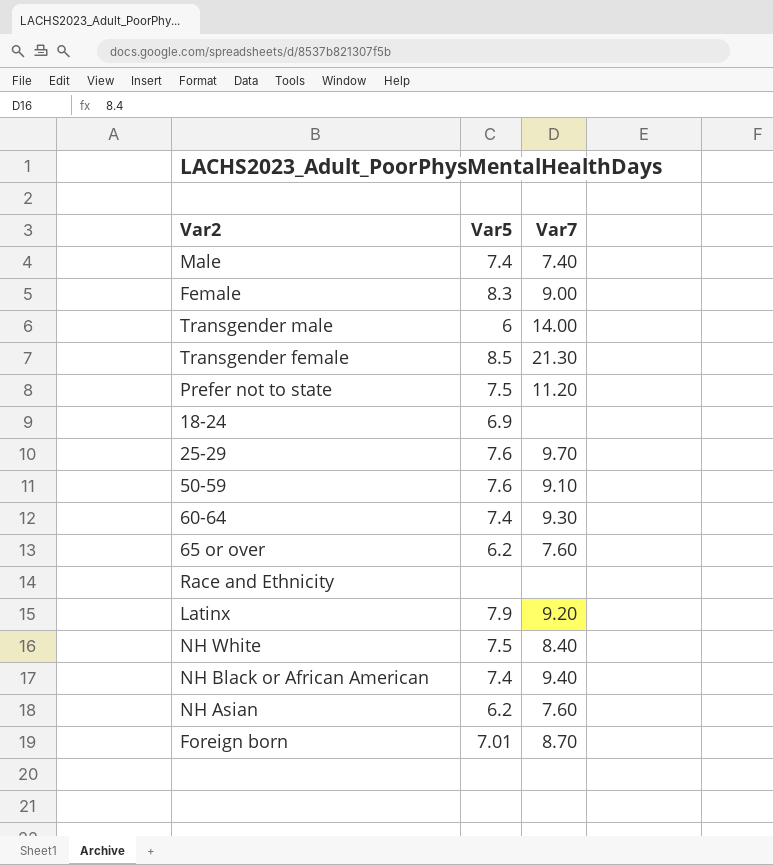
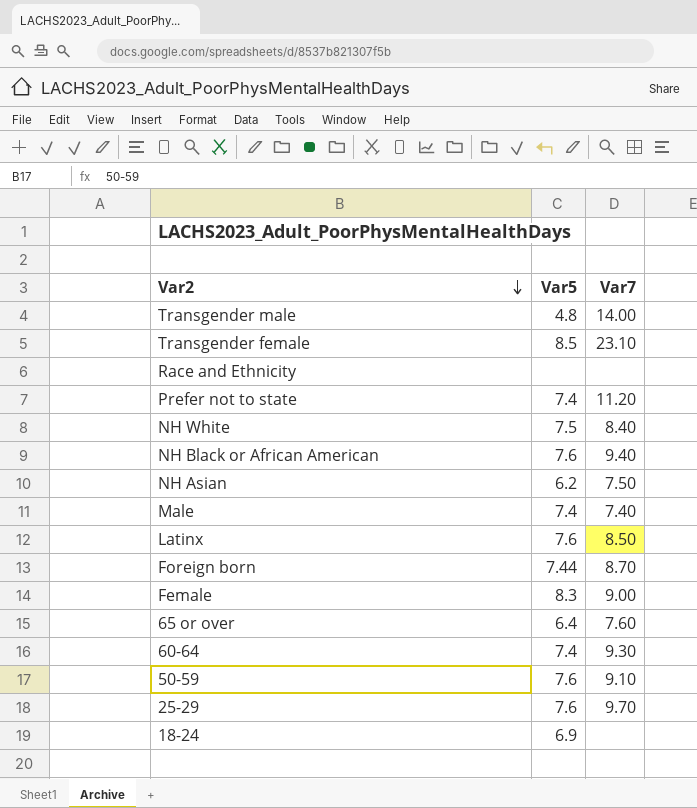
row order: none -> Var2 descending
Transgender male | Var5: 6 -> 4.8
Transgender female | Var7: 21.30 -> 23.10
Prefer not to state | Var5: 7.5 -> 7.4
NH Black or African American | Var5: 7.4 -> 7.6
NH Asian | Var7: 7.60 -> 7.50
Latinx | Var5: 7.9 -> 7.6
Latinx | Var7: 9.20 -> 8.50
Foreign born | Var5: 7.01 -> 7.44
65 or over | Var5: 6.2 -> 6.4

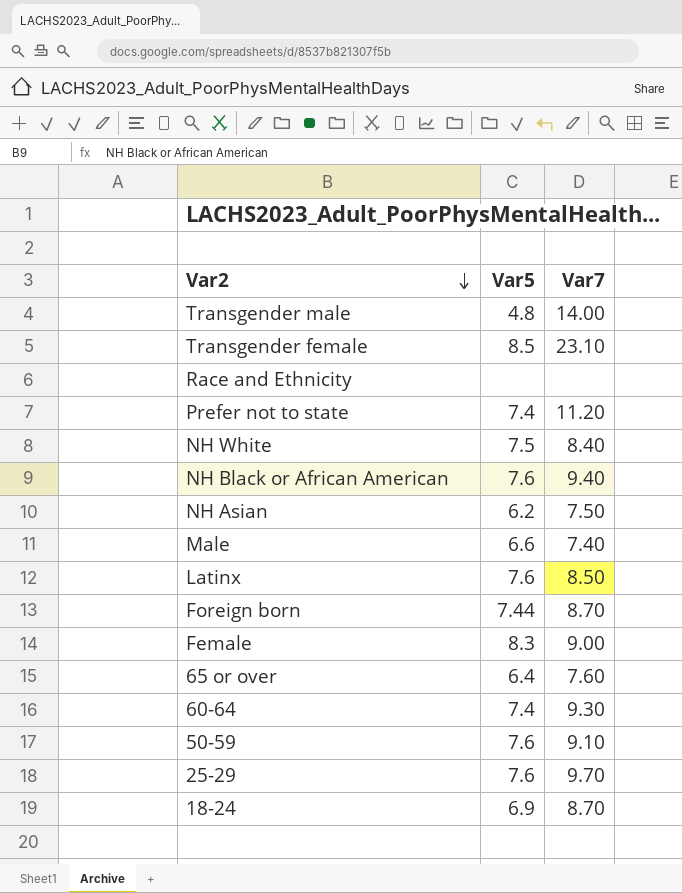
Male | Var5: 7.4 -> 6.6
18-24 | Var7: none -> 8.70

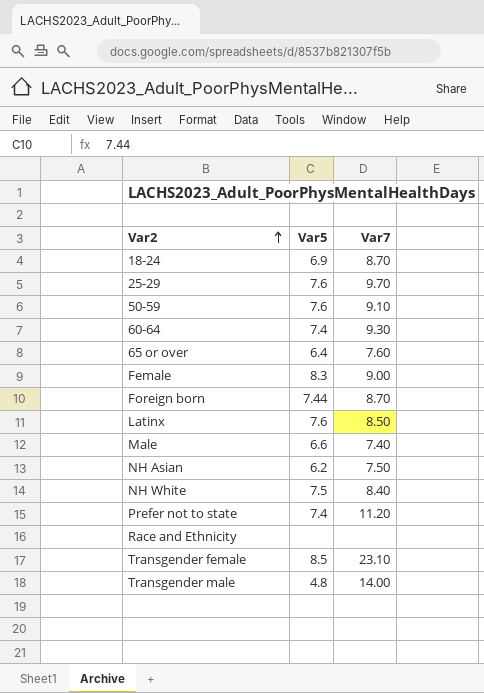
row order: Var2 descending -> Var2 ascending
row NH Black or African American: 7.6 | 9.40 -> none

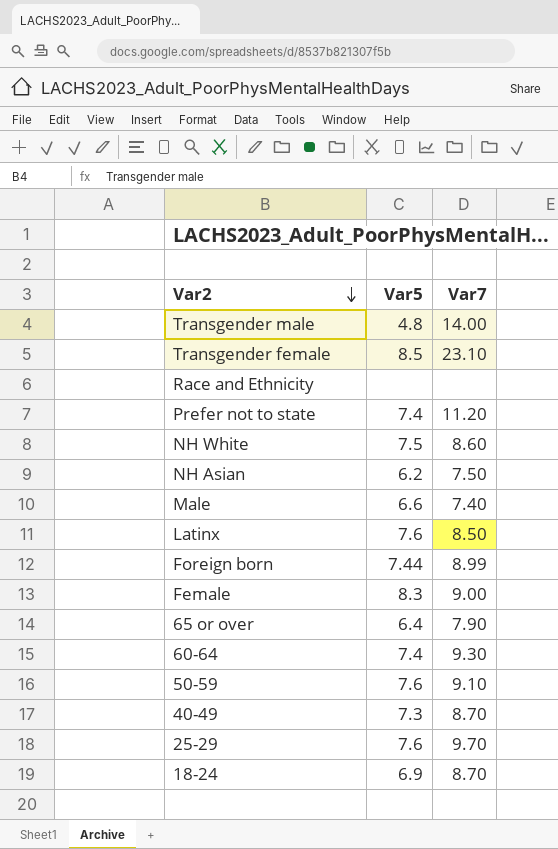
row order: Var2 ascending -> Var2 descending
NH White | Var7: 8.40 -> 8.60
Foreign born | Var7: 8.70 -> 8.99
65 or over | Var7: 7.60 -> 7.90
row 40-49: none -> 7.3 | 8.70

